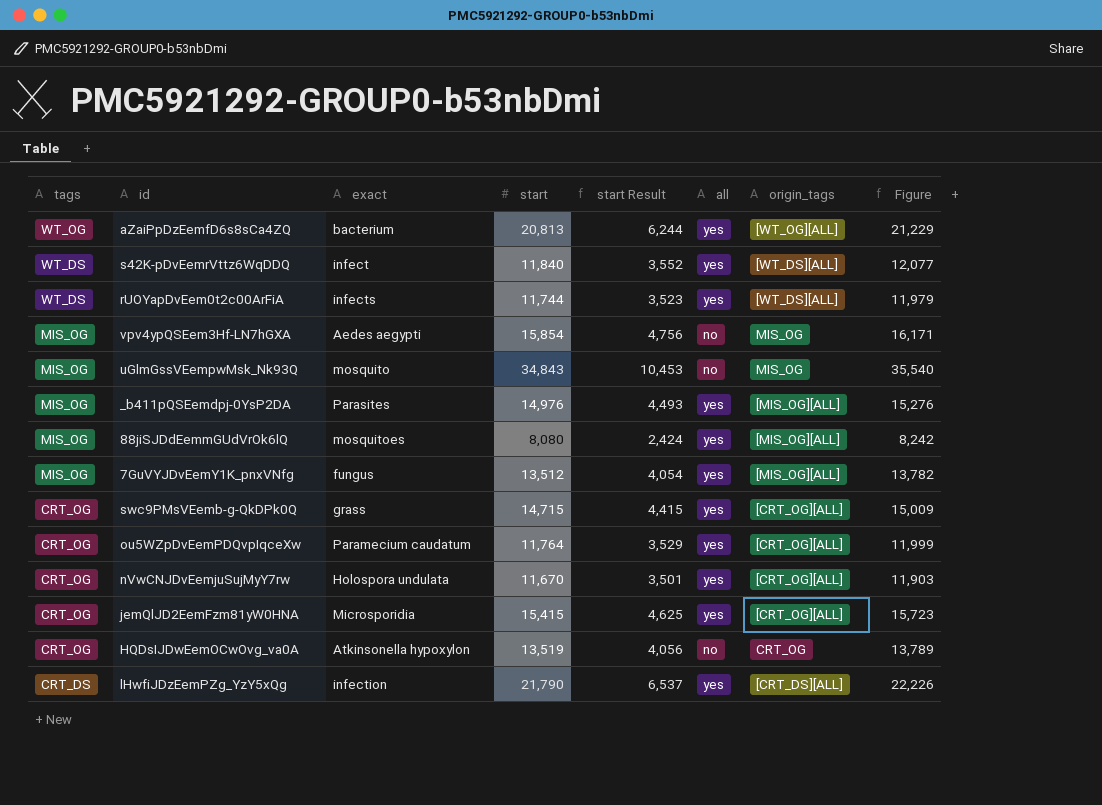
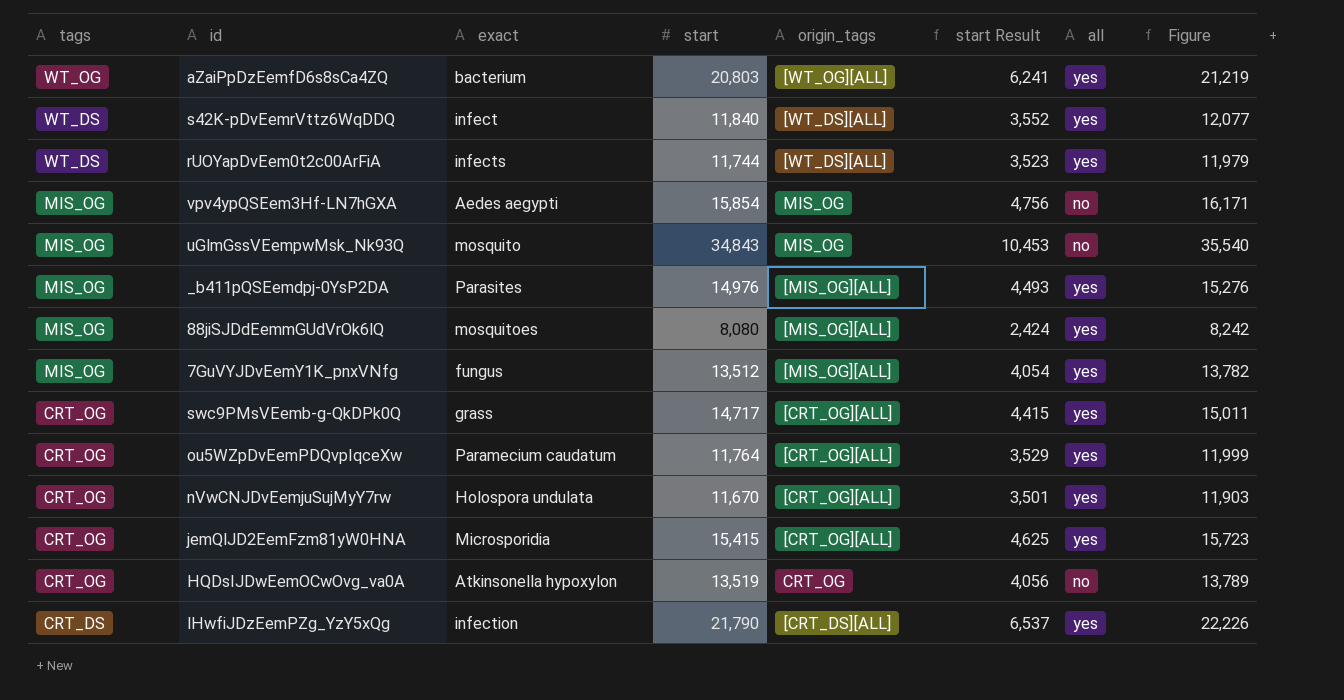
column origin_tags | position: 7 -> 5
aZaiPpDzEemfD6s8sCa4ZQ | start: 20,813 -> 20,803
aZaiPpDzEemfD6s8sCa4ZQ | start Result: 6,244 -> 6,241
aZaiPpDzEemfD6s8sCa4ZQ | Figure: 21,229 -> 21,219
swc9PMsVEemb-g-QkDPk0Q | start: 14,715 -> 14,717
swc9PMsVEemb-g-QkDPk0Q | Figure: 15,009 -> 15,011

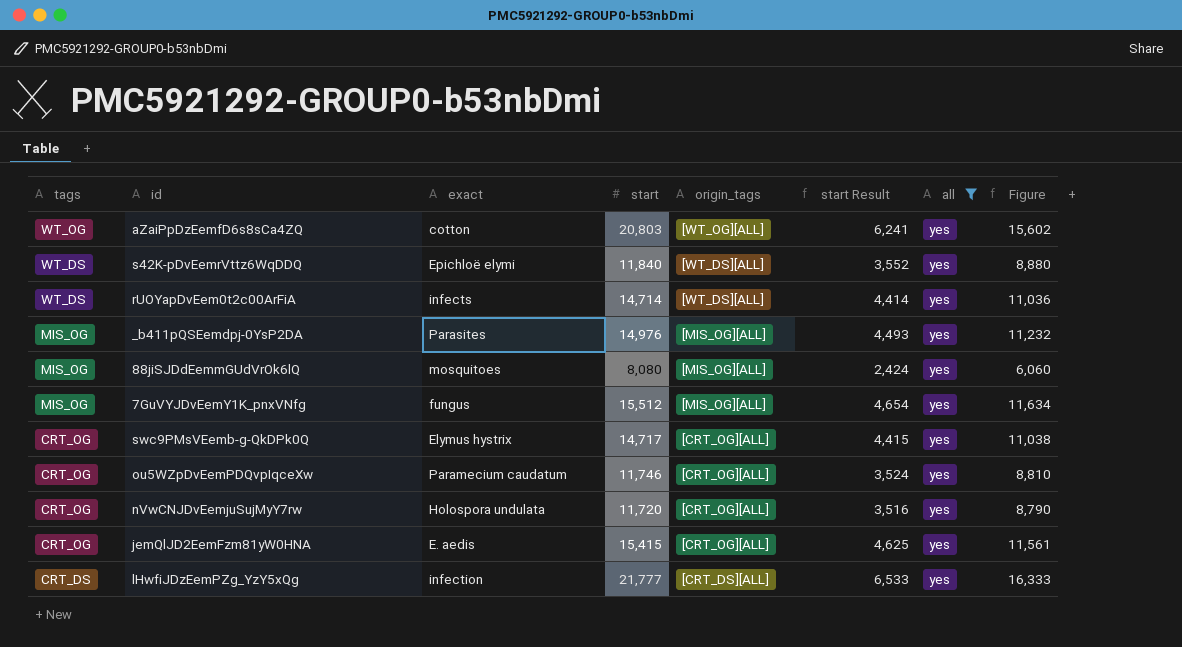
filter: none -> all = yes
column Figure | formula: [start] * 1.02 -> [start] * 0.75
aZaiPpDzEemfD6s8sCa4ZQ | exact: bacterium -> cotton
s42K-pDvEemrVttz6WqDDQ | exact: infect -> Epichloë elymi
rUOYapDvEem0t2c00ArFiA | start: 11,744 -> 14,714
rUOYapDvEem0t2c00ArFiA | start Result: 3,523 -> 4,414
7GuVYJDvEemY1K_pnxVNfg | start: 13,512 -> 15,512
7GuVYJDvEemY1K_pnxVNfg | start Result: 4,054 -> 4,654
swc9PMsVEemb-g-QkDPk0Q | exact: grass -> Elymus hystrix
ou5WZpDvEemPDQvpIqceXw | start: 11,764 -> 11,746
ou5WZpDvEemPDQvpIqceXw | start Result: 3,529 -> 3,524
nVwCNJDvEemjuSujMyY7rw | start: 11,670 -> 11,720
nVwCNJDvEemjuSujMyY7rw | start Result: 3,501 -> 3,516
jemQlJD2EemFzm81yW0HNA | exact: Microsporidia -> E. aedis
lHwfiJDzEemPZg_YzY5xQg | start: 21,790 -> 21,777
lHwfiJDzEemPZg_YzY5xQg | start Result: 6,537 -> 6,533

